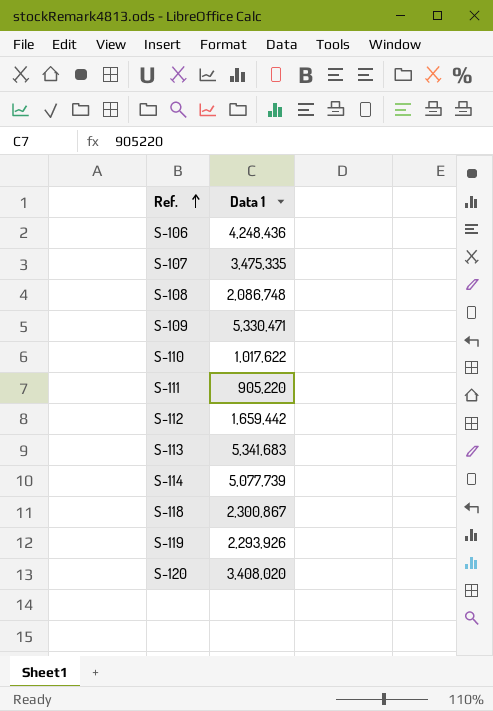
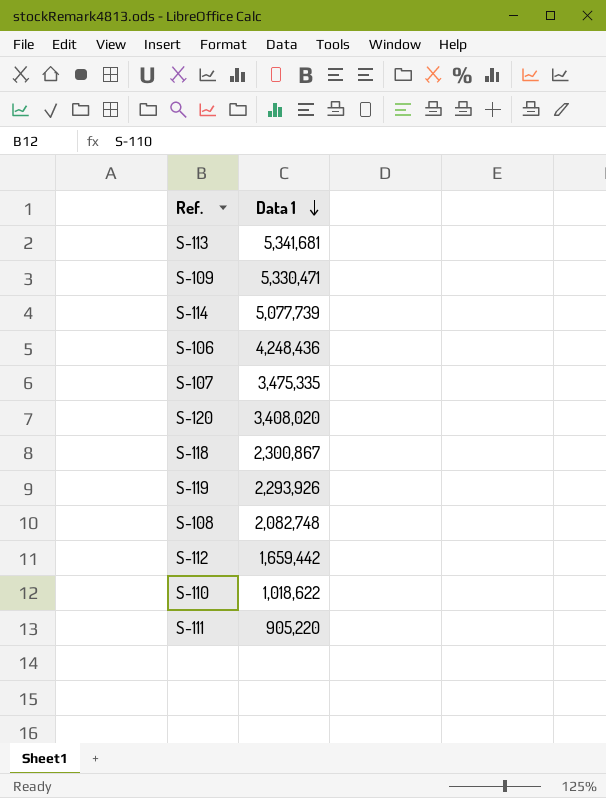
row order: Ref. ascending -> Data 1 descending
S-113 | Data 1: 5,341,683 -> 5,341,681
S-108 | Data 1: 2,086,748 -> 2,082,748
S-110 | Data 1: 1,017,622 -> 1,018,622

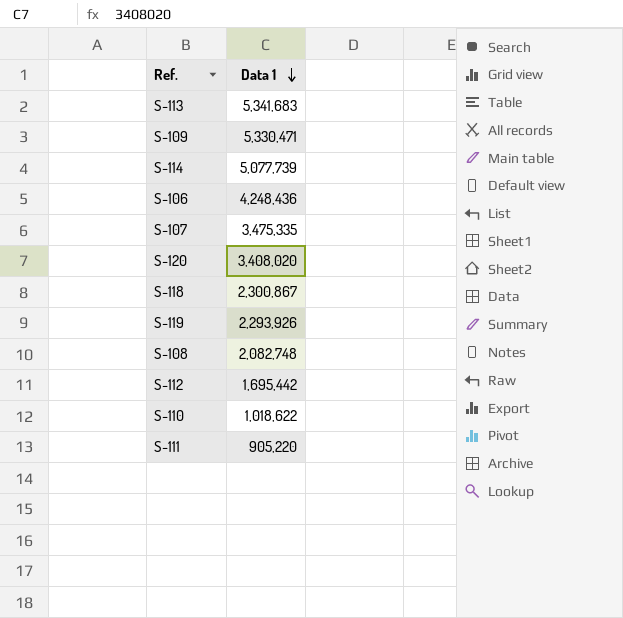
S-113 | Data 1: 5,341,681 -> 5,341,683
S-112 | Data 1: 1,659,442 -> 1,695,442

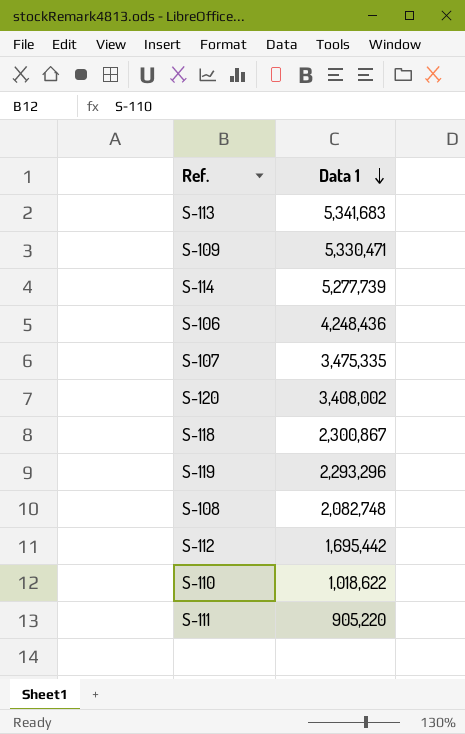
S-114 | Data 1: 5,077,739 -> 5,277,739
S-120 | Data 1: 3,408,020 -> 3,408,002
S-119 | Data 1: 2,293,926 -> 2,293,296

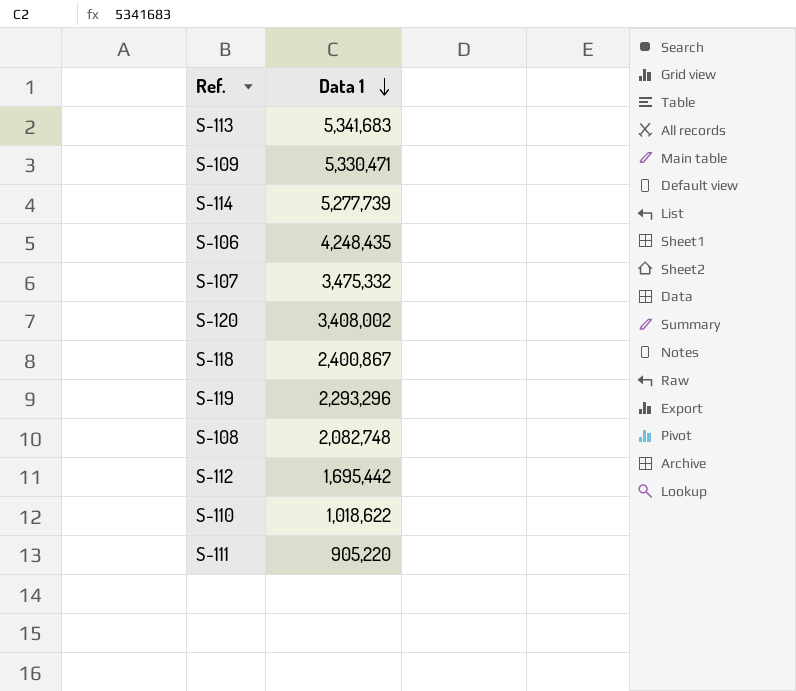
S-106 | Data 1: 4,248,436 -> 4,248,435
S-107 | Data 1: 3,475,335 -> 3,475,332
S-118 | Data 1: 2,300,867 -> 2,400,867

